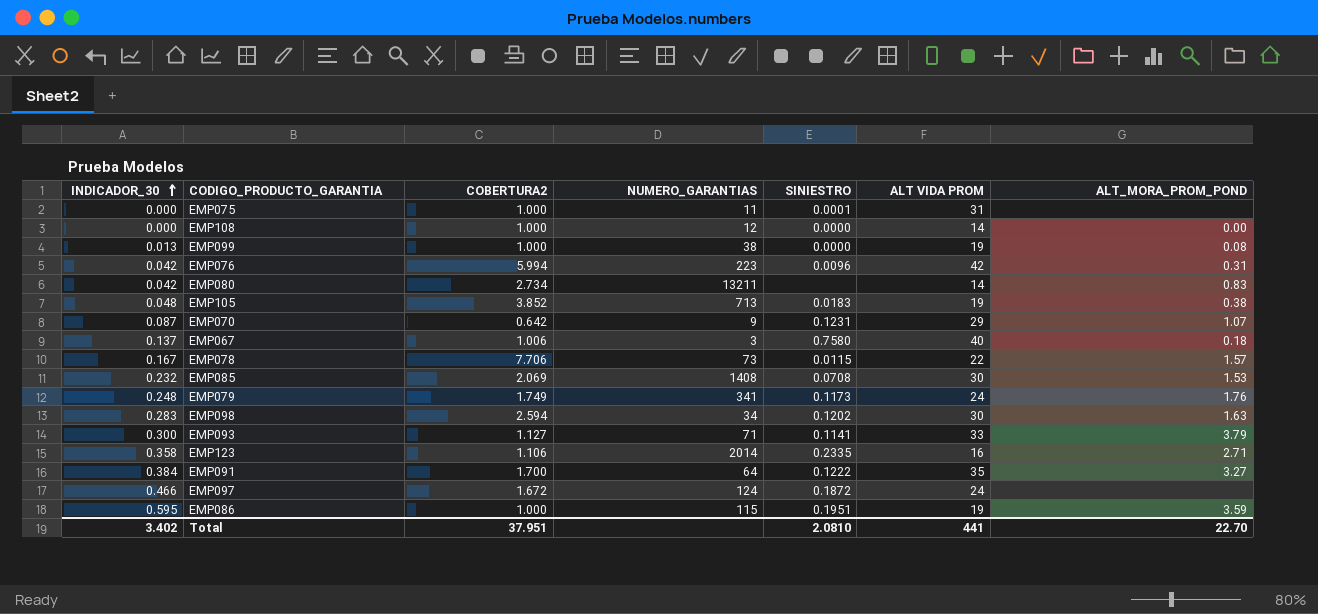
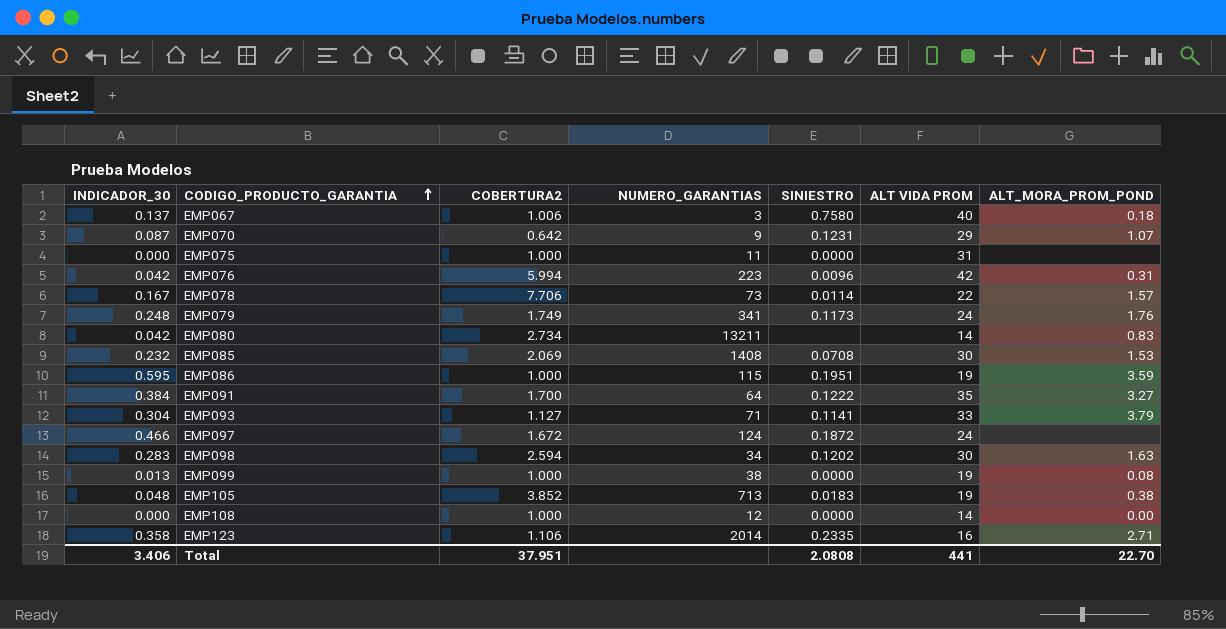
row order: INDICADOR_30 ascending -> CODIGO_PRODUCTO_GARANTIA ascending
EMP075 | SINIESTRO: 0.0001 -> 0.0000
EMP078 | SINIESTRO: 0.0115 -> 0.0114
EMP093 | INDICADOR_30: 0.300 -> 0.304
Total | INDICADOR_30: 3.402 -> 3.406
Total | SINIESTRO: 2.0810 -> 2.0808

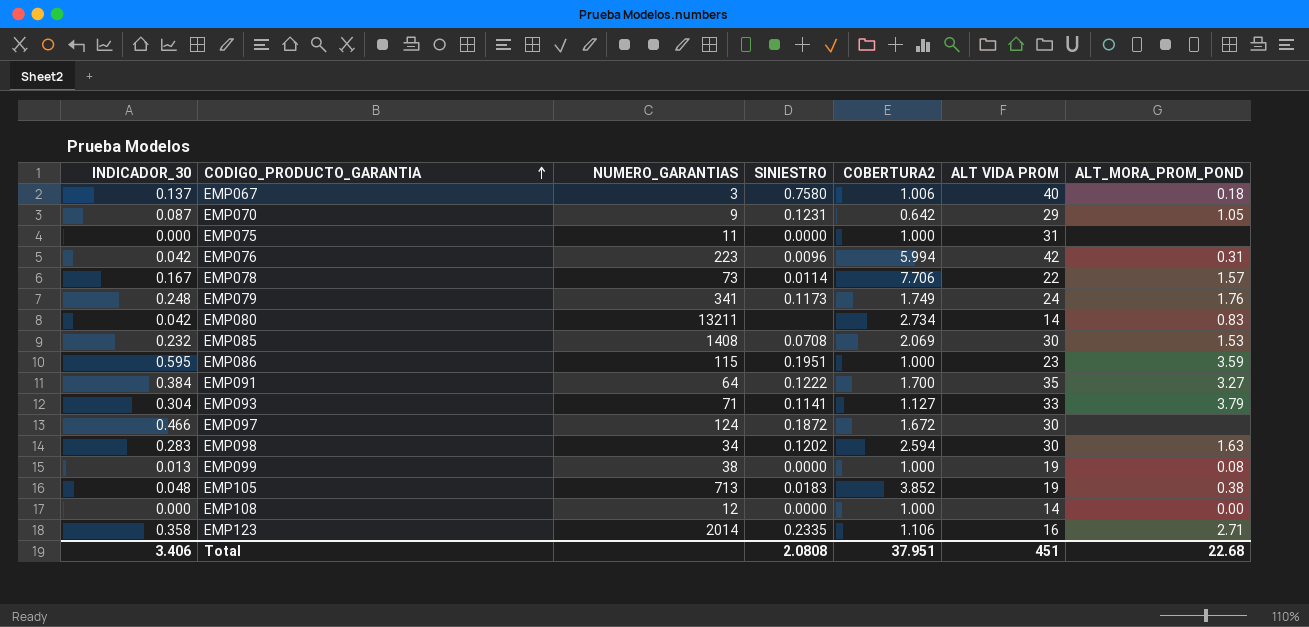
column COBERTURA2 | position: 3 -> 5
EMP070 | ALT_MORA_PROM_POND: 1.07 -> 1.05
EMP086 | ALT VIDA PROM: 19 -> 23
EMP097 | ALT VIDA PROM: 24 -> 30
Total | ALT VIDA PROM: 441 -> 451
Total | ALT_MORA_PROM_POND: 22.70 -> 22.68

